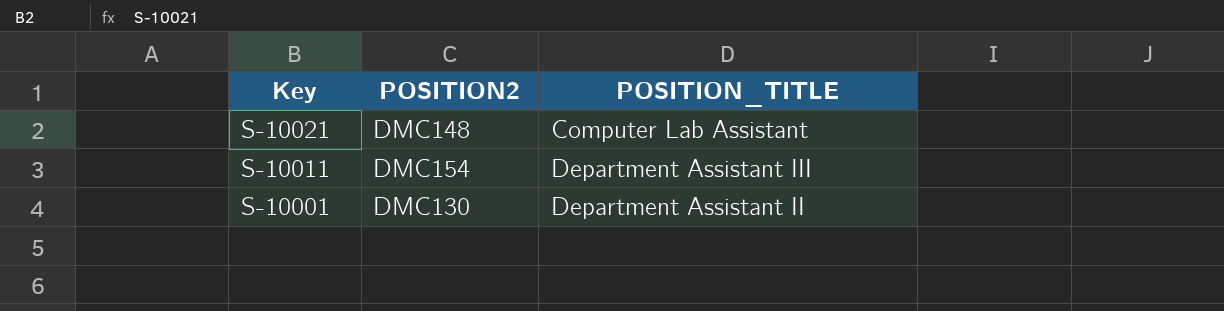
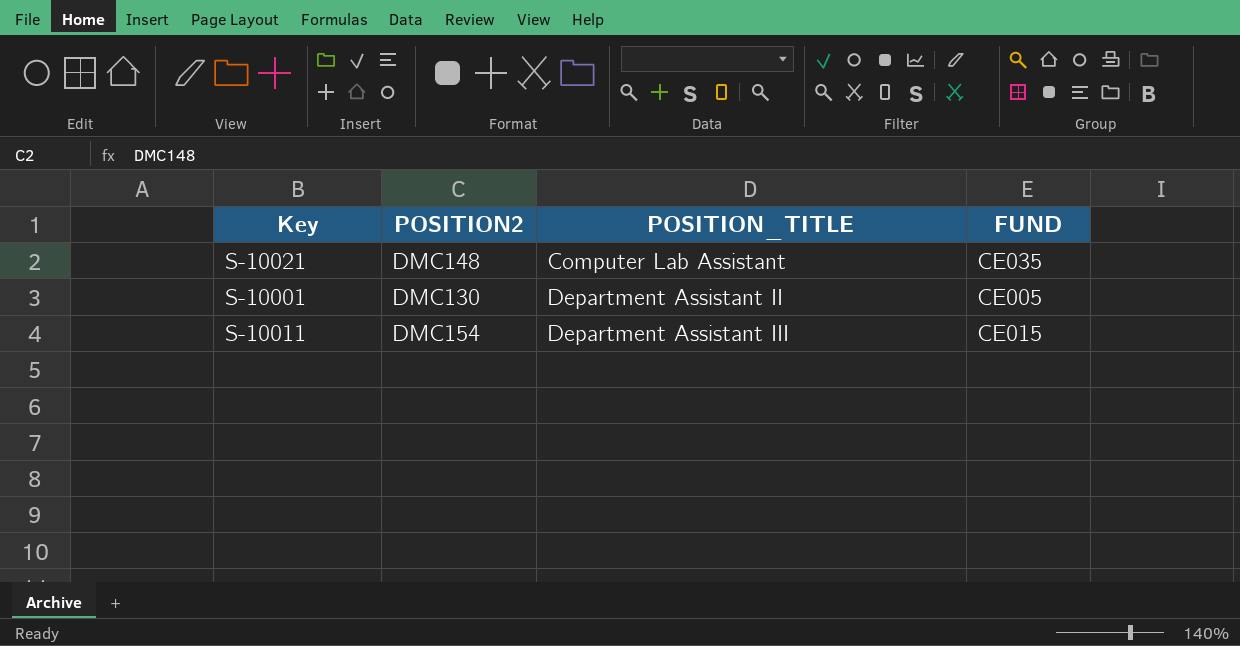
row order: Key descending -> POSITION_TITLE ascending
column FUND | position: none -> 4

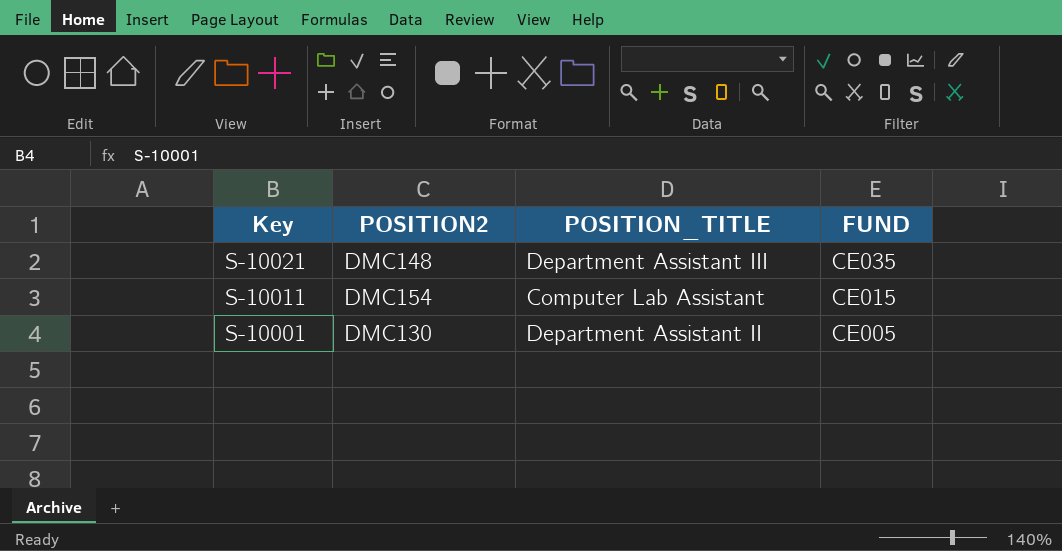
row order: POSITION_TITLE ascending -> Key descending
S-10021 | POSITION_TITLE: Computer Lab Assistant -> Department Assistant III
S-10011 | POSITION_TITLE: Department Assistant III -> Computer Lab Assistant

